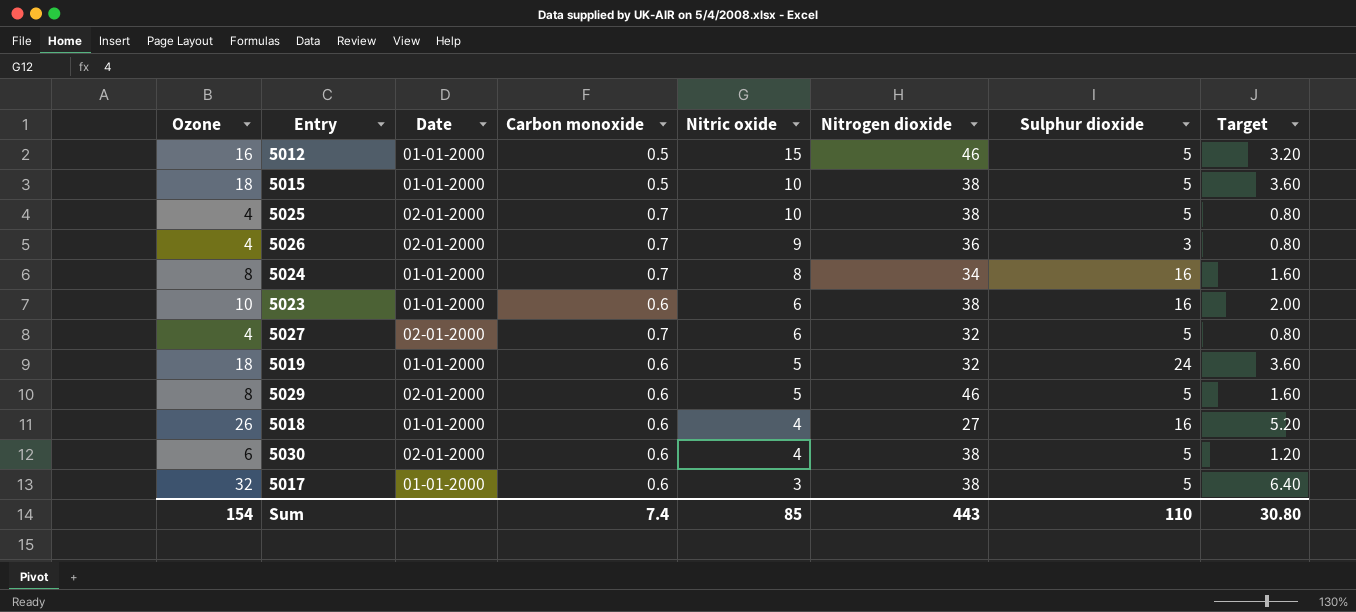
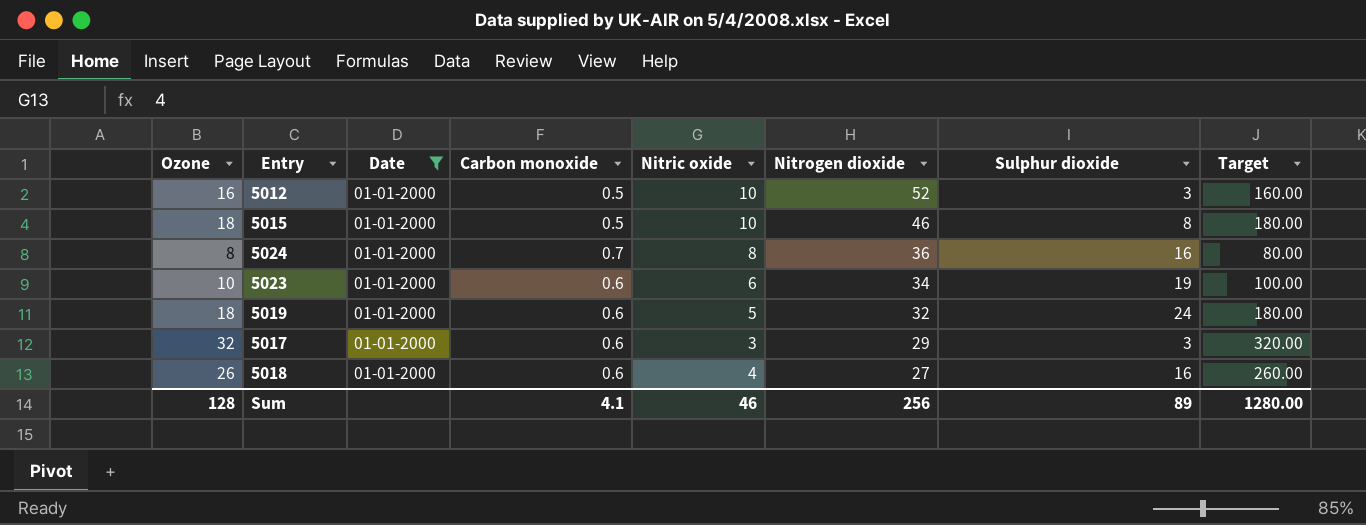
filter: none -> Date = 01-01-2000
row order: Nitric oxide descending -> Nitrogen dioxide descending
column Target | formula: [Ozone] * 0.2 -> [Ozone] * 10
5012 | Nitric oxide: 15 -> 10
5012 | Nitrogen dioxide: 46 -> 52
5012 | Sulphur dioxide: 5 -> 3
5015 | Nitrogen dioxide: 38 -> 46
5015 | Sulphur dioxide: 5 -> 8
5024 | Nitrogen dioxide: 34 -> 36
5023 | Nitrogen dioxide: 38 -> 34
5023 | Sulphur dioxide: 16 -> 19
5017 | Nitrogen dioxide: 38 -> 29
5017 | Sulphur dioxide: 5 -> 3
Sum | Ozone: 154 -> 128
Sum | Carbon monoxide: 7.4 -> 4.1
Sum | Nitric oxide: 85 -> 46
Sum | Nitrogen dioxide: 443 -> 256
Sum | Sulphur dioxide: 110 -> 89
Sum | Target: 30.80 -> 1280.00

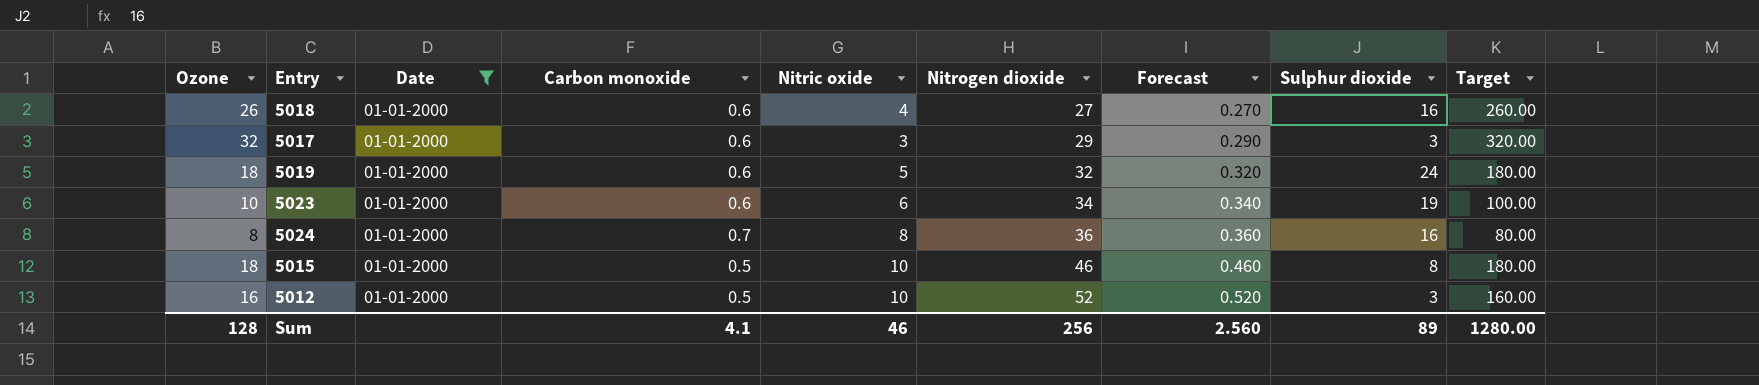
row order: Nitrogen dioxide descending -> Nitrogen dioxide ascending
column Forecast | formula: none -> [Nitrogen dioxide] * 0.01

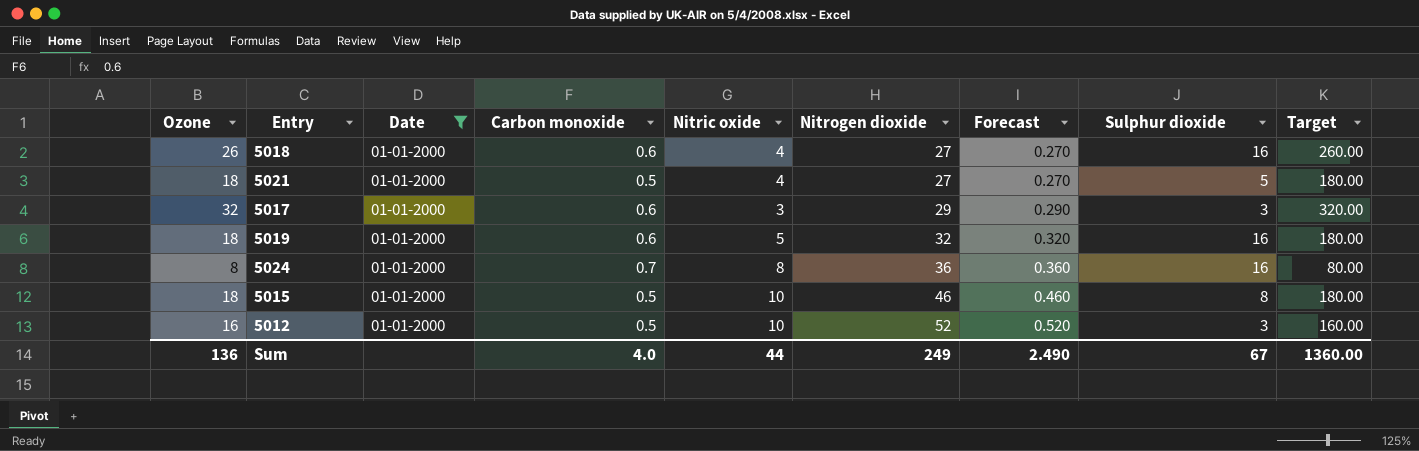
row 5023: 10 | 01-01-2000 | 0.6 | 6 | 34 | 0.340 | 19 | 100.00 -> none
row 5021: none -> 18 | 01-01-2000 | 0.5 | 4 | 27 | 0.270 | 5 | 180.00
5019 | Sulphur dioxide: 24 -> 16
Sum | Ozone: 128 -> 136
Sum | Carbon monoxide: 4.1 -> 4.0
Sum | Nitric oxide: 46 -> 44
Sum | Nitrogen dioxide: 256 -> 249
Sum | Forecast: 2.560 -> 2.490
Sum | Sulphur dioxide: 89 -> 67
Sum | Target: 1280.00 -> 1360.00

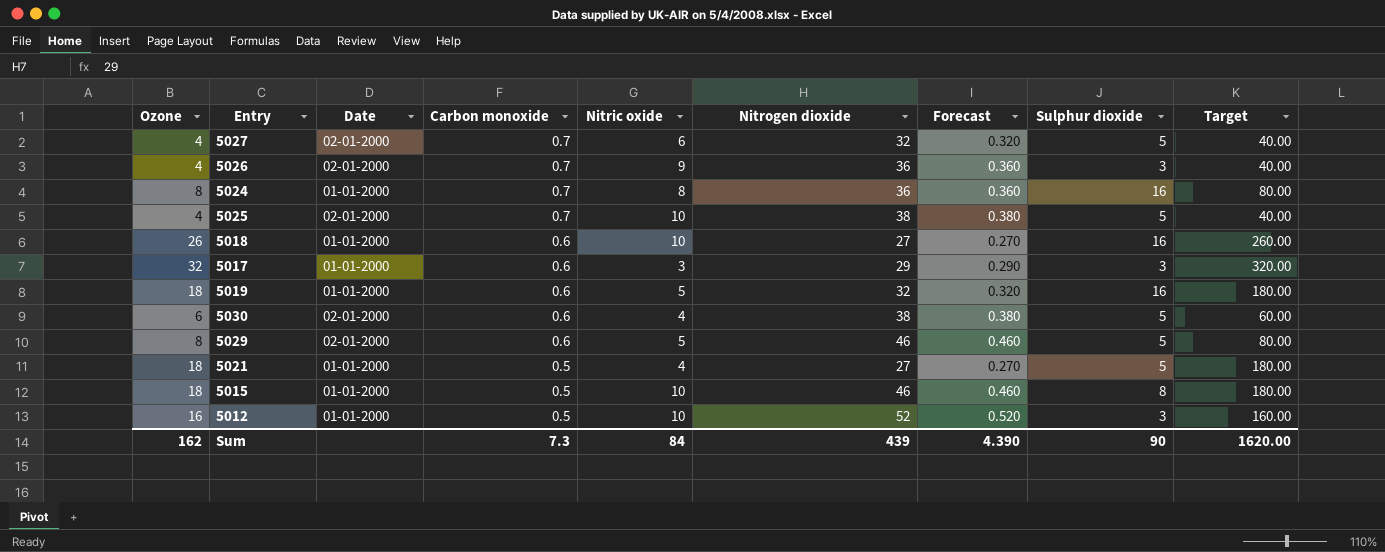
filter: Date = 01-01-2000 -> none
row order: Nitrogen dioxide ascending -> Carbon monoxide descending
5018 | Nitric oxide: 4 -> 10
Sum | Ozone: 136 -> 162
Sum | Carbon monoxide: 4.0 -> 7.3
Sum | Nitric oxide: 44 -> 84
Sum | Nitrogen dioxide: 249 -> 439
Sum | Forecast: 2.490 -> 4.390
Sum | Sulphur dioxide: 67 -> 90
Sum | Target: 1360.00 -> 1620.00

